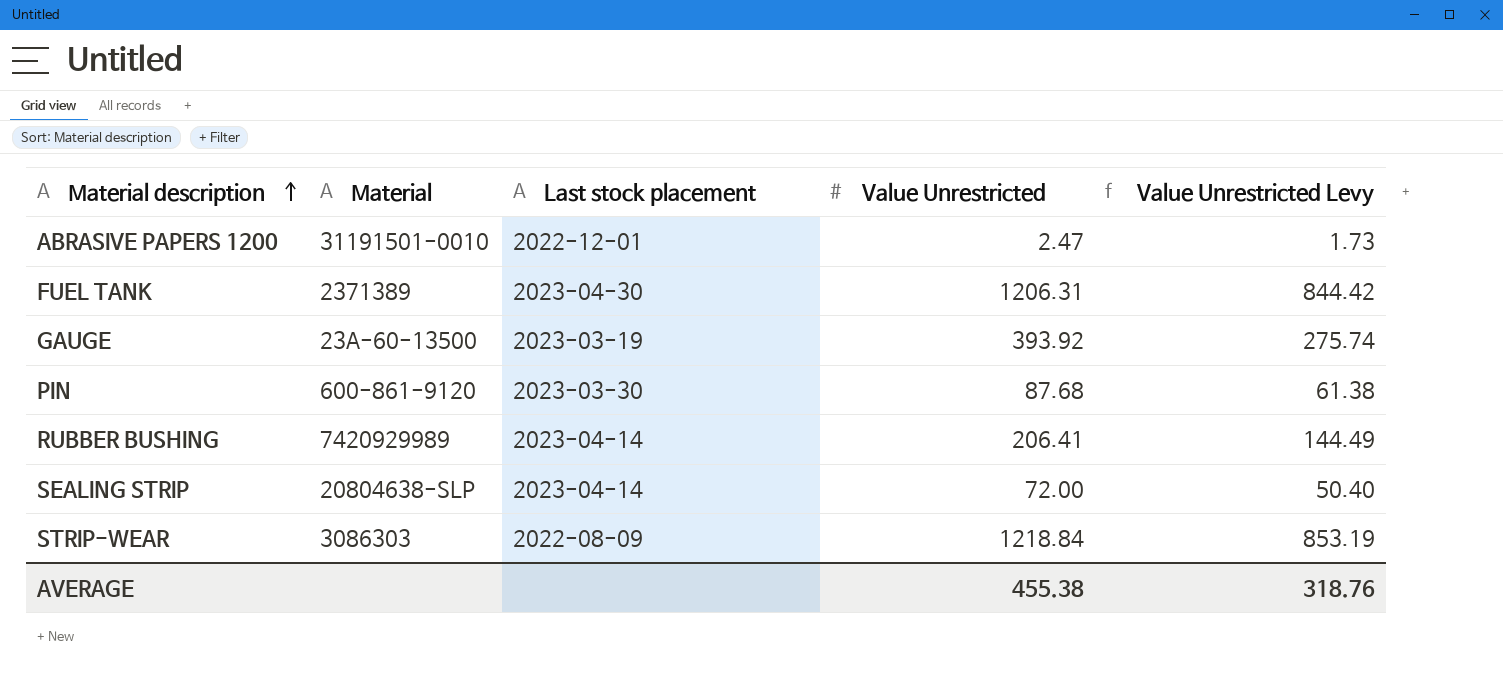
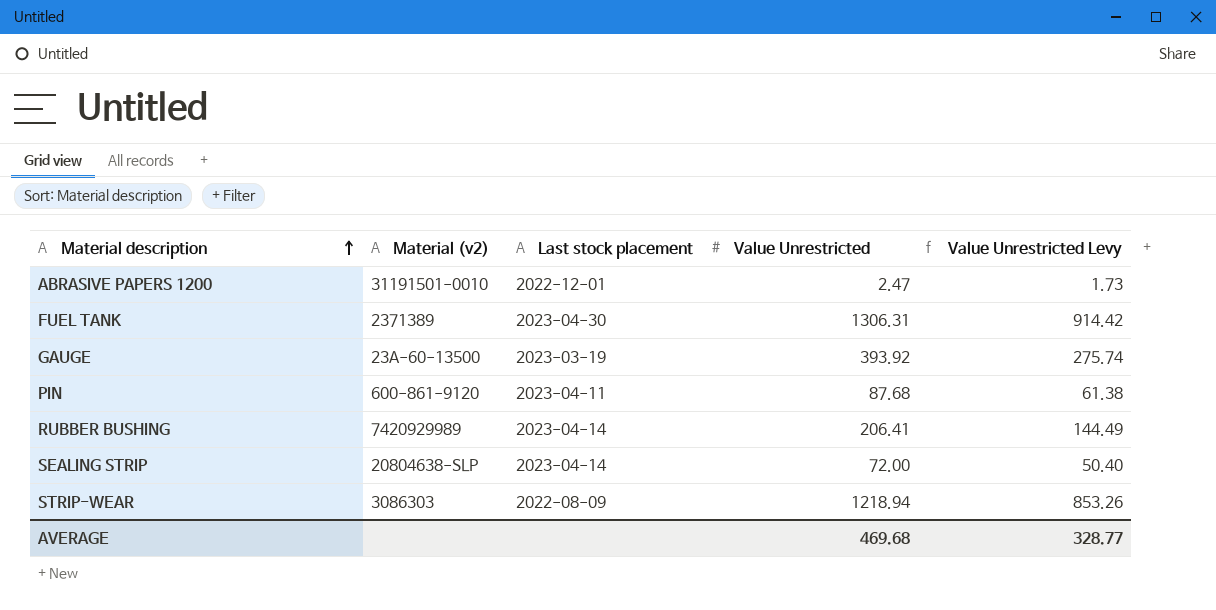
column name: Material -> Material (v2)
FUEL TANK | Value Unrestricted: 1206.31 -> 1306.31
FUEL TANK | Value Unrestricted Levy: 844.42 -> 914.42
PIN | Last stock placement: 2023-03-30 -> 2023-04-11
STRIP-WEAR | Value Unrestricted: 1218.84 -> 1218.94
STRIP-WEAR | Value Unrestricted Levy: 853.19 -> 853.26
AVERAGE | Value Unrestricted: 455.38 -> 469.68
AVERAGE | Value Unrestricted Levy: 318.76 -> 328.77

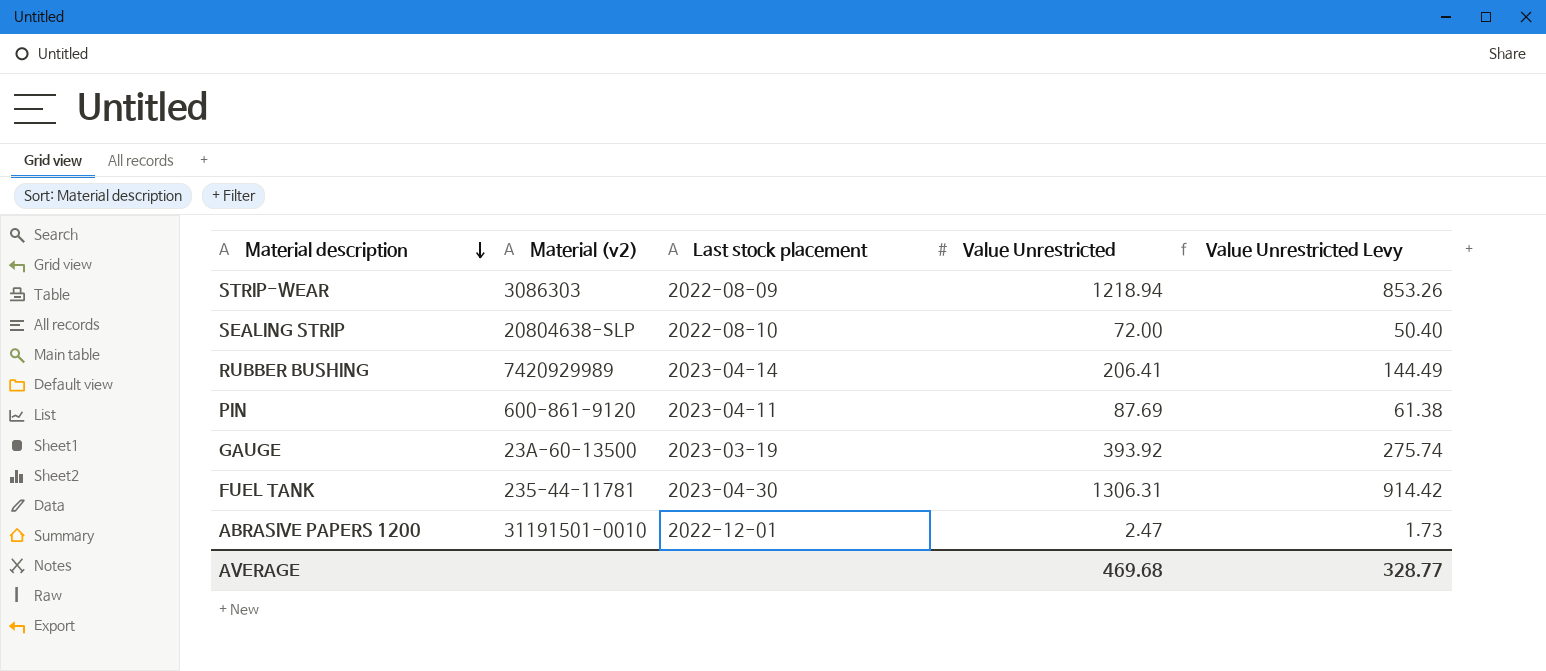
row order: Material description ascending -> Material description descending
SEALING STRIP | Last stock placement: 2023-04-14 -> 2022-08-10
PIN | Value Unrestricted: 87.68 -> 87.69
FUEL TANK | Material (v2): 2371389 -> 235-44-11781

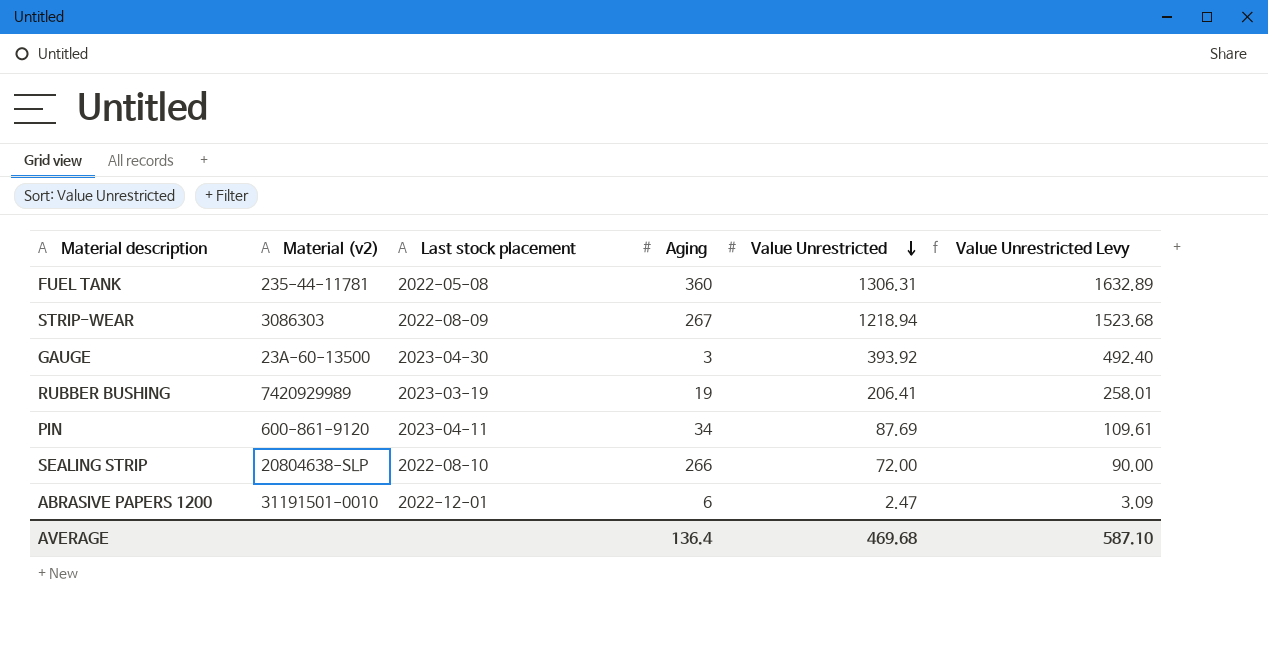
row order: Material description descending -> Value Unrestricted descending
column Aging | position: none -> 4
column Value Unrestricted Levy | formula: [Value Unrestricted] * 0.7 -> [Value Unrestricted] * 1.25
FUEL TANK | Last stock placement: 2023-04-30 -> 2022-05-08
GAUGE | Last stock placement: 2023-03-19 -> 2023-04-30
RUBBER BUSHING | Last stock placement: 2023-04-14 -> 2023-03-19
AVERAGE | Value Unrestricted Levy: 328.77 -> 587.10

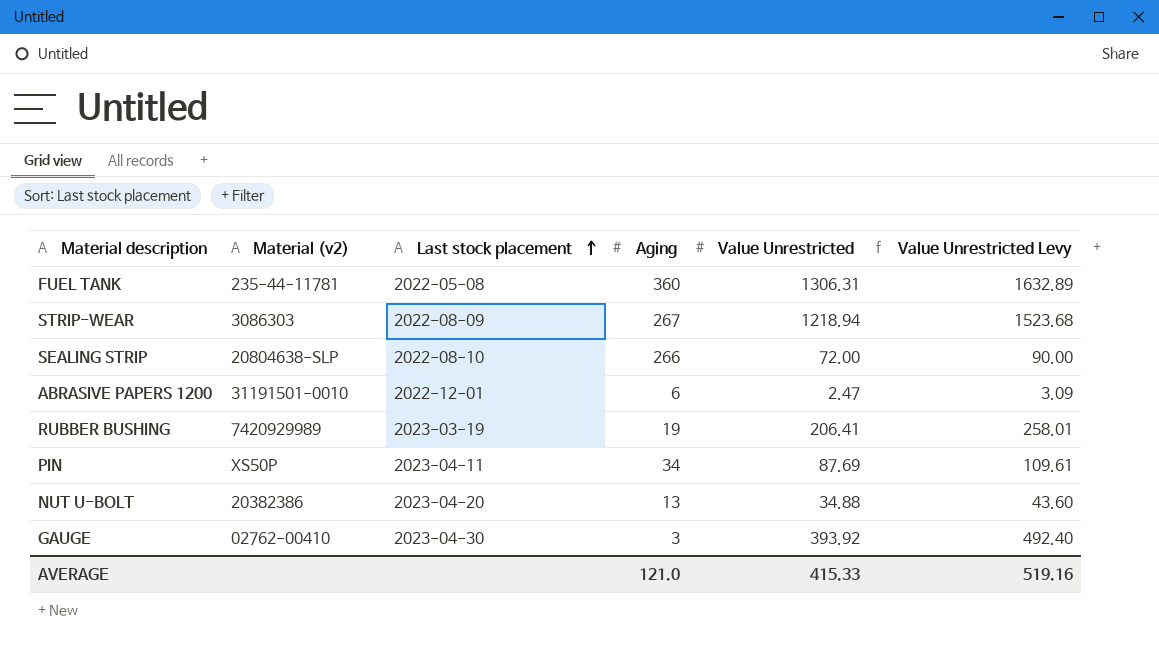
row order: Value Unrestricted descending -> Last stock placement ascending
PIN | Material (v2): 600-861-9120 -> XS50P
row NUT U-BOLT: none -> 20382386 | 2023-04-20 | 13 | 34.88 | 43.60
GAUGE | Material (v2): 23A-60-13500 -> 02762-00410
AVERAGE | Aging: 136.4 -> 121.0
AVERAGE | Value Unrestricted: 469.68 -> 415.33
AVERAGE | Value Unrestricted Levy: 587.10 -> 519.16

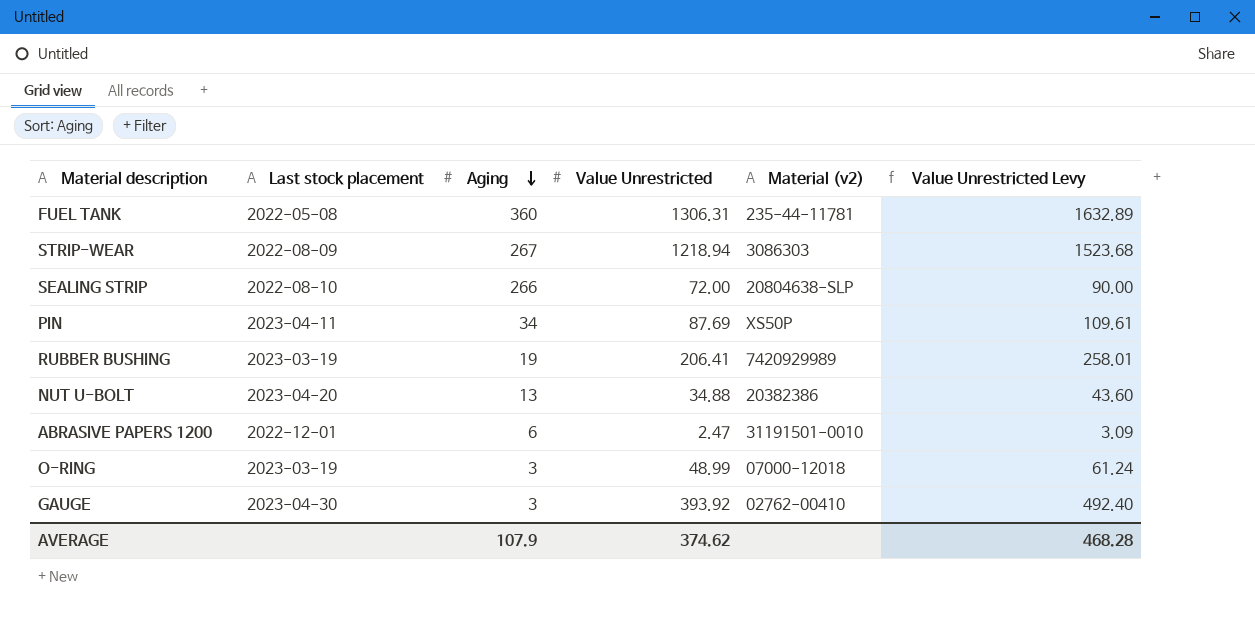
row order: Last stock placement ascending -> Aging descending
column Material (v2) | position: 2 -> 5
row O-RING: none -> 2023-03-19 | 3 | 48.99 | 07000-12018 | 61.24
AVERAGE | Aging: 121.0 -> 107.9
AVERAGE | Value Unrestricted: 415.33 -> 374.62
AVERAGE | Value Unrestricted Levy: 519.16 -> 468.28

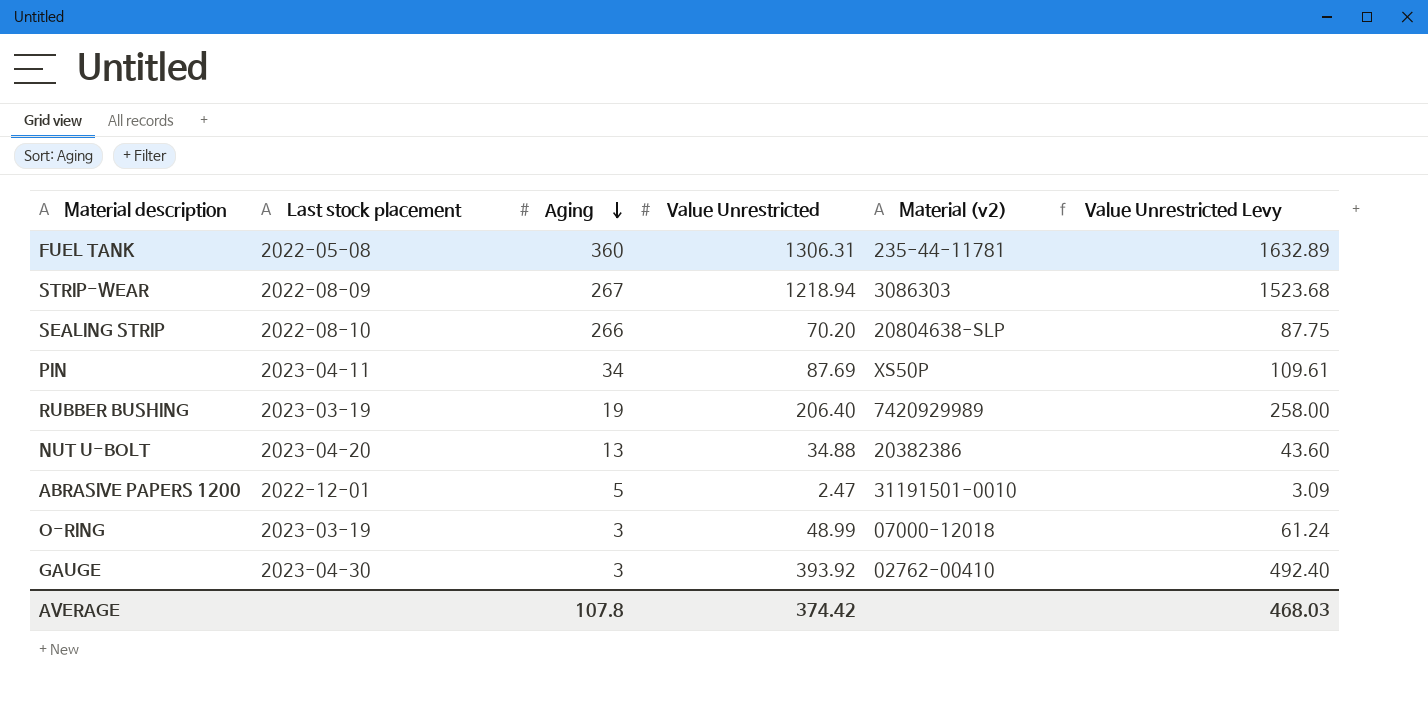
SEALING STRIP | Value Unrestricted: 72.00 -> 70.20
SEALING STRIP | Value Unrestricted Levy: 90.00 -> 87.75
RUBBER BUSHING | Value Unrestricted: 206.41 -> 206.40
RUBBER BUSHING | Value Unrestricted Levy: 258.01 -> 258.00
ABRASIVE PAPERS 1200 | Aging: 6 -> 5
AVERAGE | Aging: 107.9 -> 107.8
AVERAGE | Value Unrestricted: 374.62 -> 374.42
AVERAGE | Value Unrestricted Levy: 468.28 -> 468.03

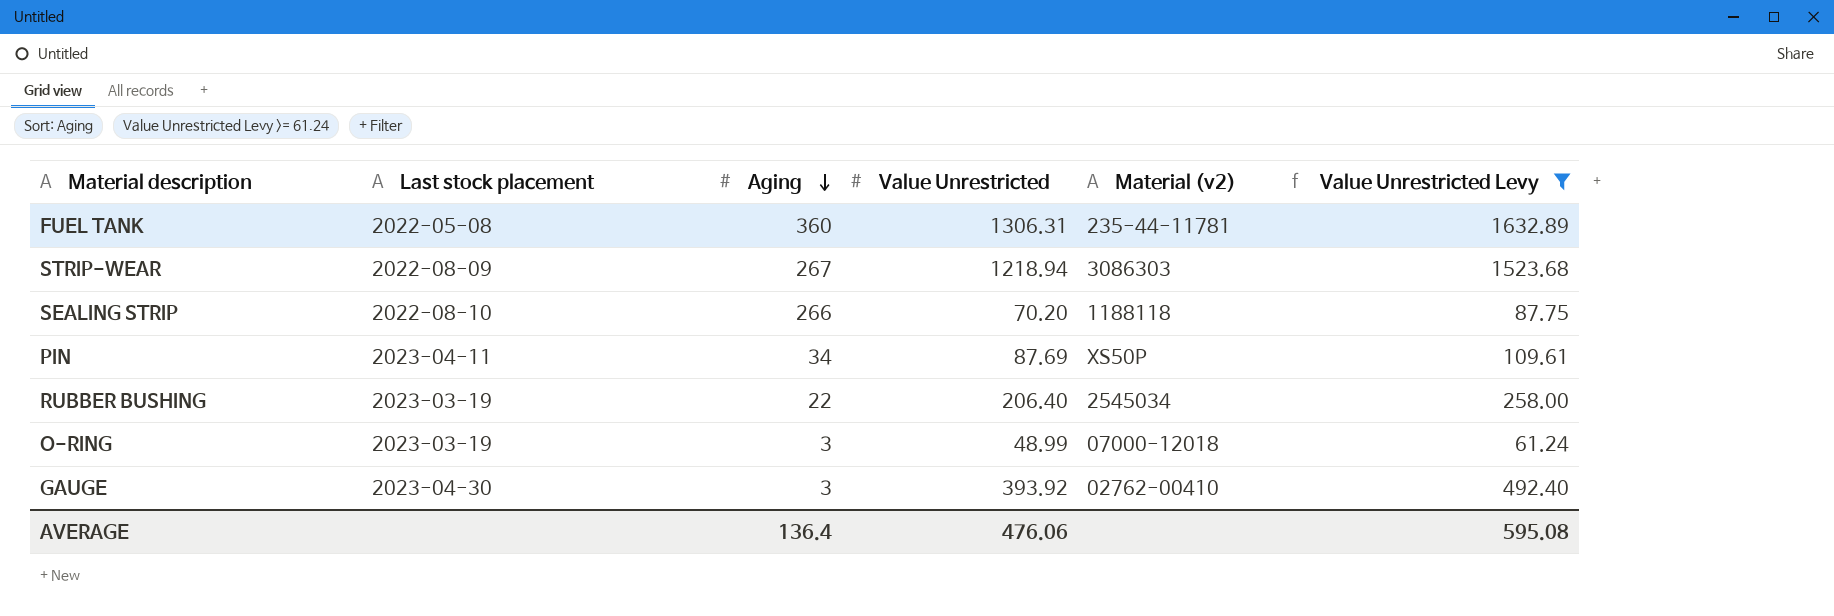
filter: none -> Value Unrestricted Levy >= 61.24
SEALING STRIP | Material (v2): 20804638-SLP -> 1188118
RUBBER BUSHING | Aging: 19 -> 22
RUBBER BUSHING | Material (v2): 7420929989 -> 2545034
AVERAGE | Aging: 107.8 -> 136.4
AVERAGE | Value Unrestricted: 374.42 -> 476.06
AVERAGE | Value Unrestricted Levy: 468.03 -> 595.08

